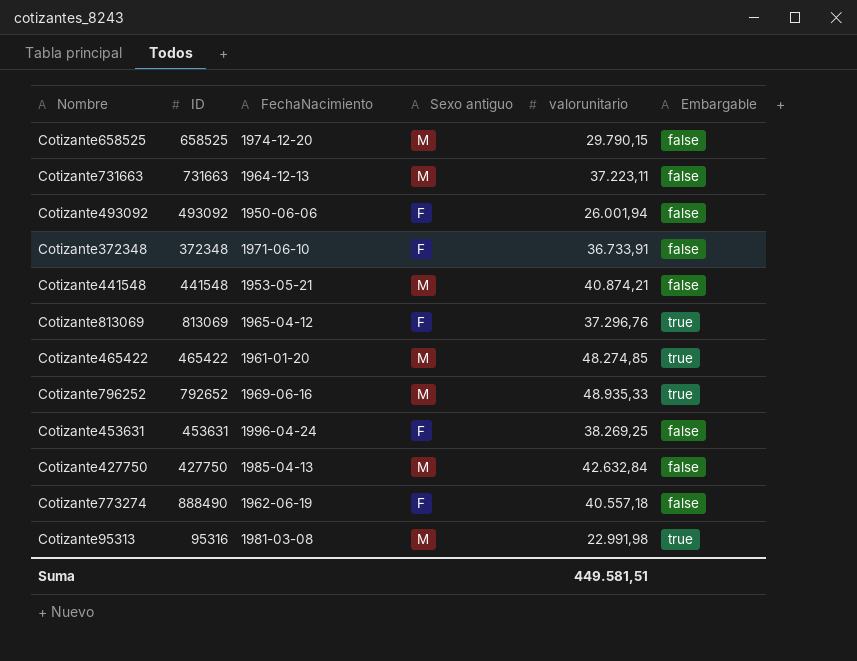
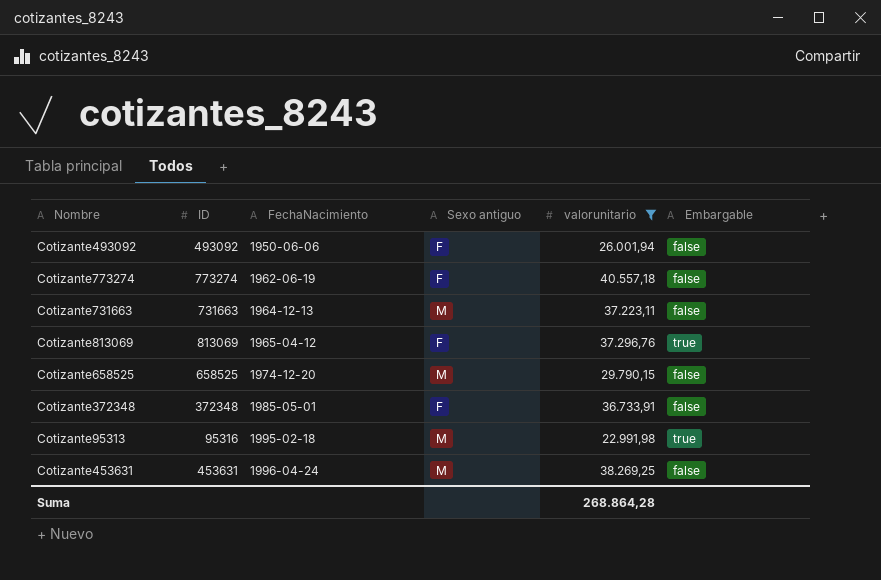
filter: none -> valorunitario <= 40.557,18
row order: none -> FechaNacimiento ascending
Cotizante773274 | ID: 888490 -> 773274
Cotizante372348 | FechaNacimiento: 1971-06-10 -> 1985-05-01
Cotizante95313 | FechaNacimiento: 1981-03-08 -> 1995-02-18
Cotizante453631 | Sexo antiguo: F -> M
Suma | valorunitario: 449.581,51 -> 268.864,28

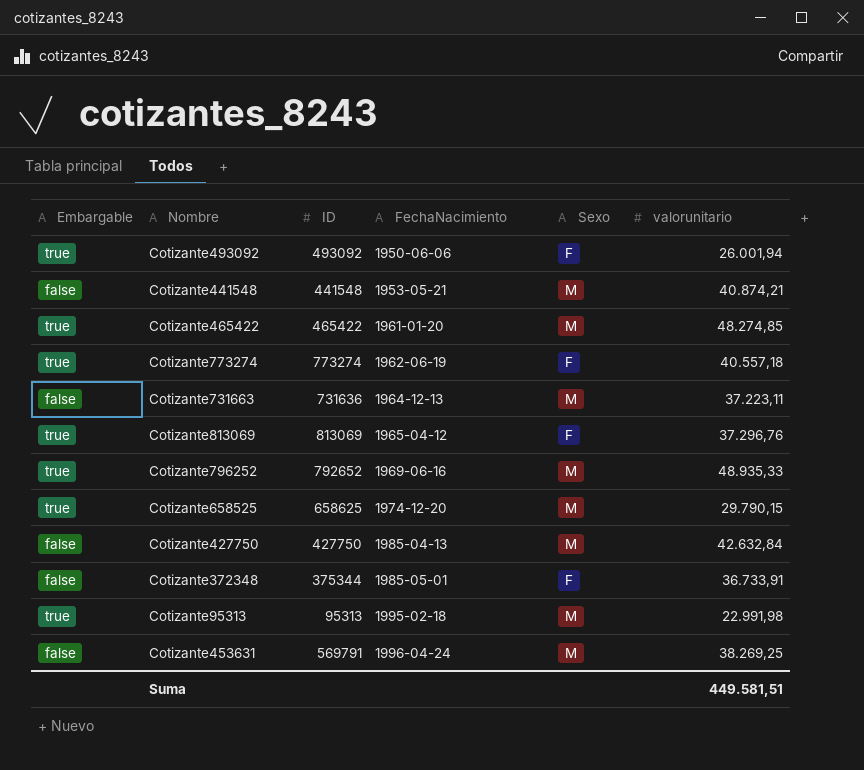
filter: valorunitario <= 40.557,18 -> none
column Embargable | position: 6 -> 1
column name: Sexo antiguo -> Sexo
Cotizante493092 | Embargable: false -> true
Cotizante773274 | Embargable: false -> true
Cotizante731663 | ID: 731663 -> 731636
Cotizante658525 | Embargable: false -> true
Cotizante658525 | ID: 658525 -> 658625
Cotizante372348 | ID: 372348 -> 375344
Cotizante95313 | ID: 95316 -> 95313
Cotizante453631 | ID: 453631 -> 569791
Suma | valorunitario: 268.864,28 -> 449.581,51

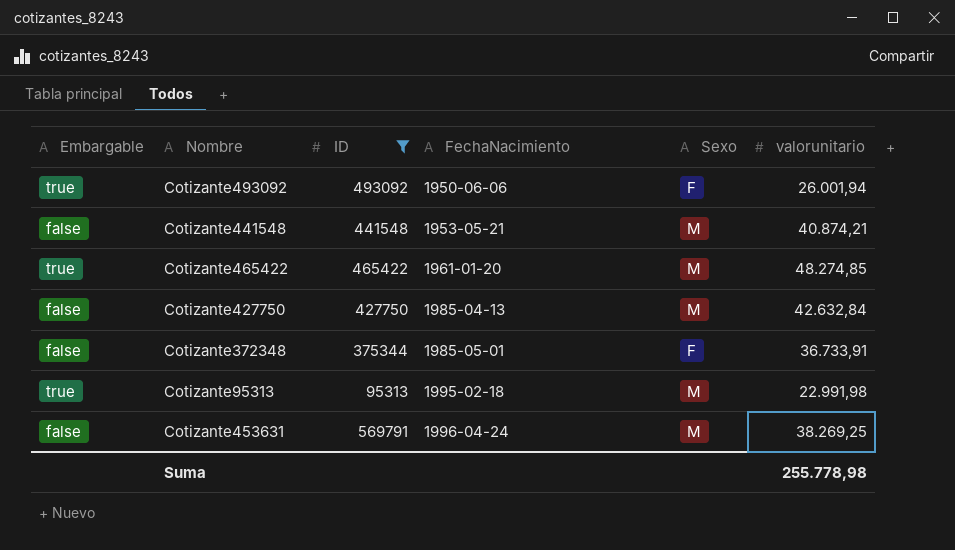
filter: none -> ID <= 569791
Suma | valorunitario: 449.581,51 -> 255.778,98

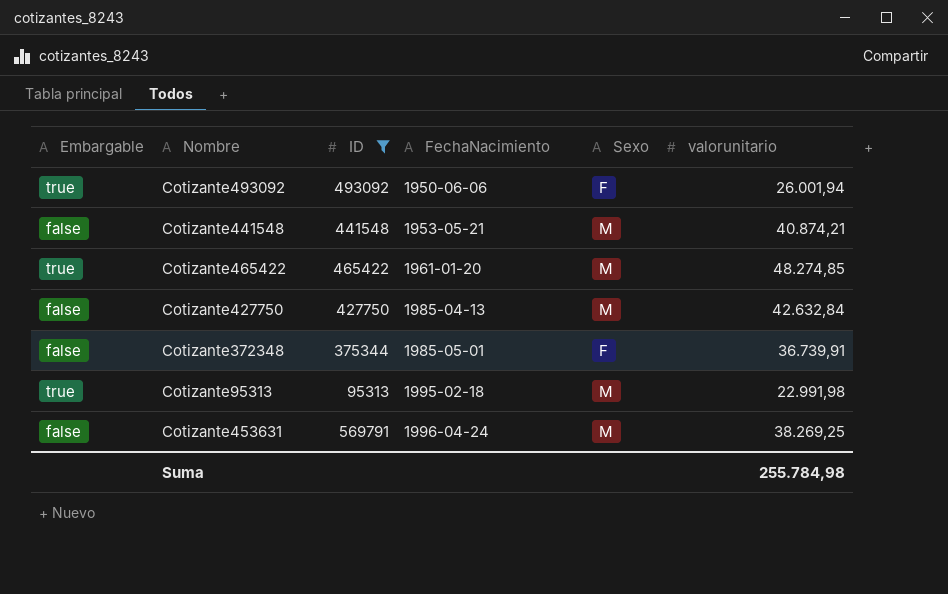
Cotizante372348 | valorunitario: 36.733,91 -> 36.739,91
Suma | valorunitario: 255.778,98 -> 255.784,98

